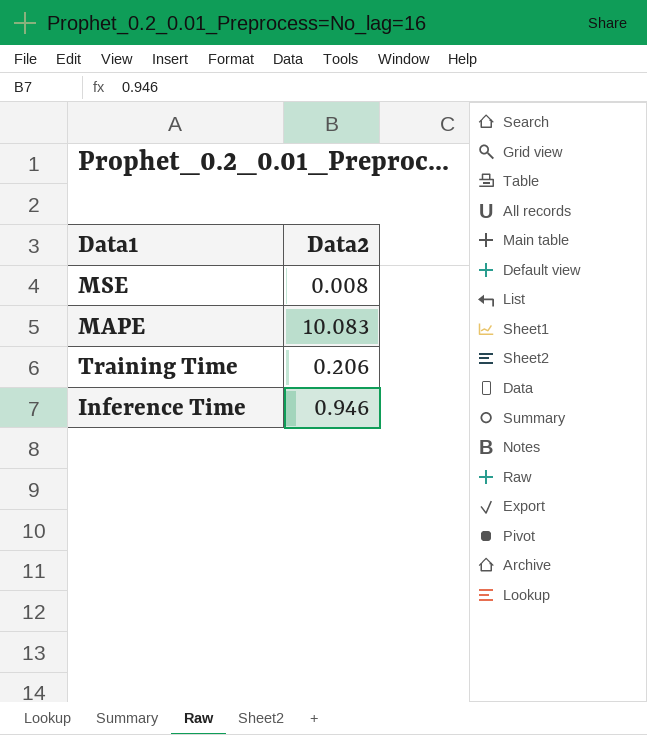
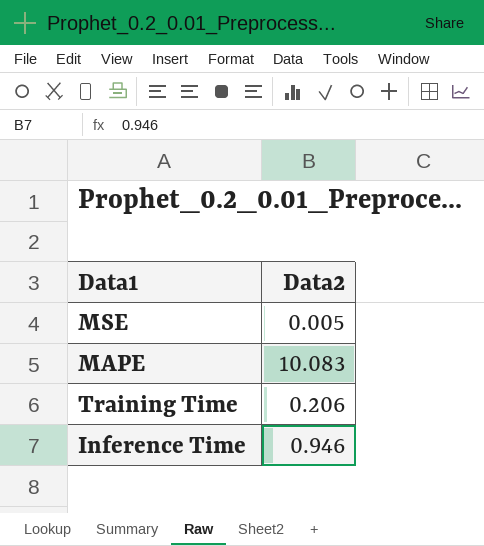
MSE | Data2: 0.008 -> 0.005

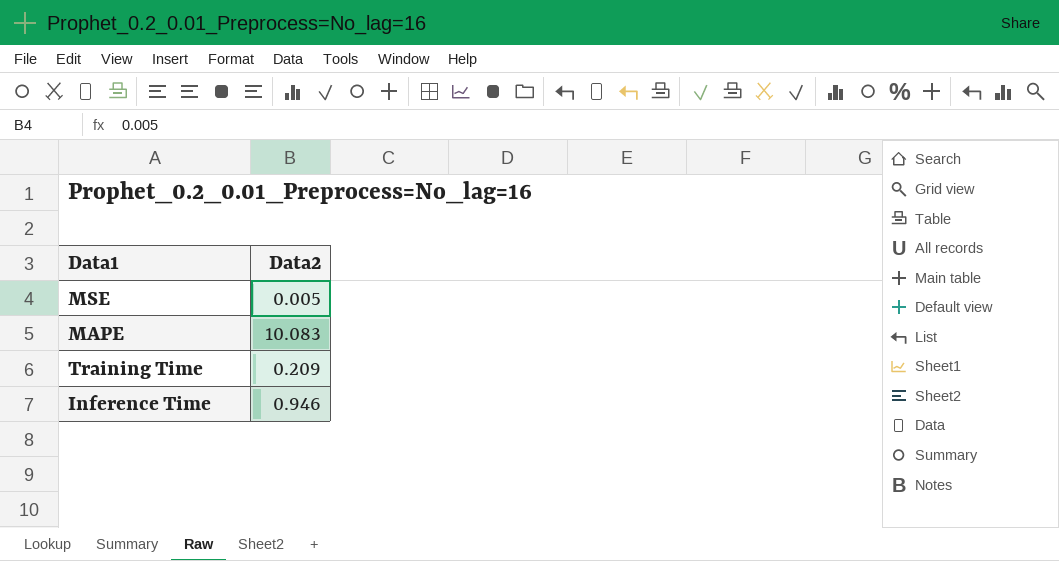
Training Time | Data2: 0.206 -> 0.209

